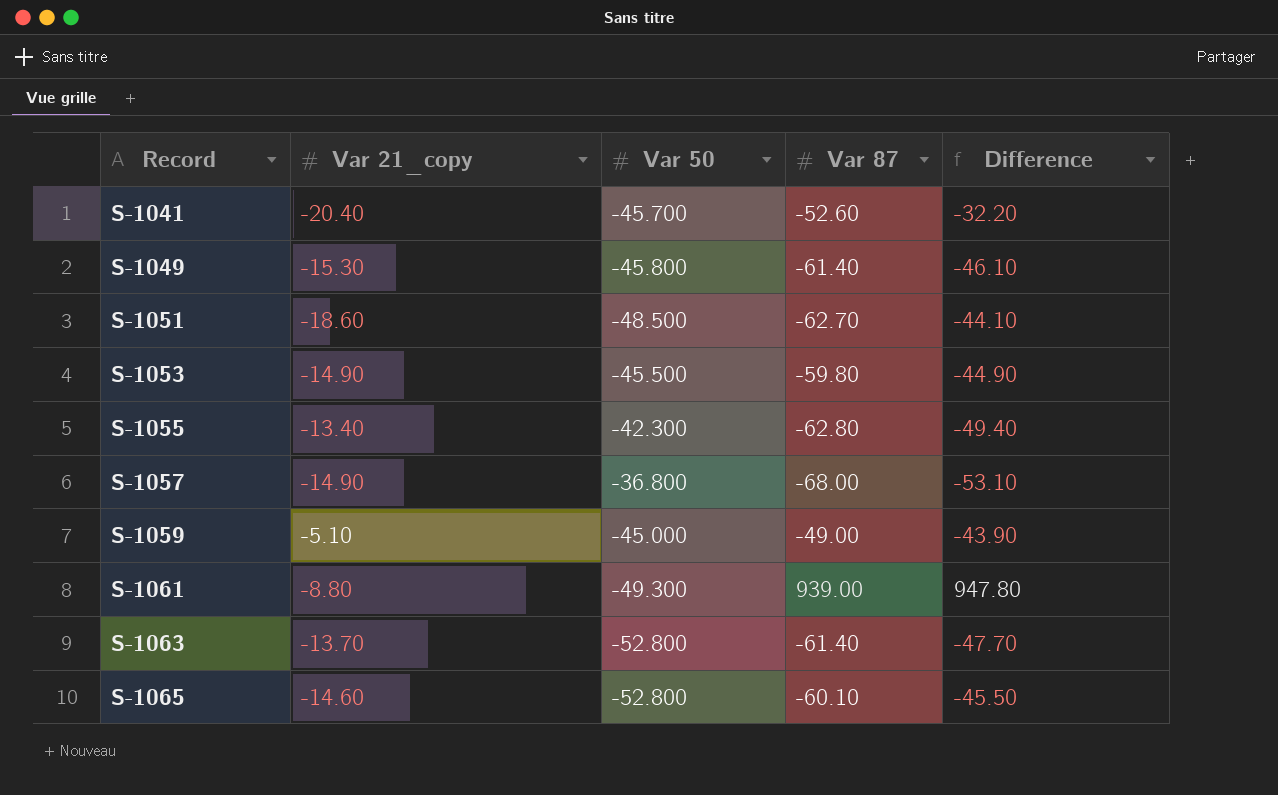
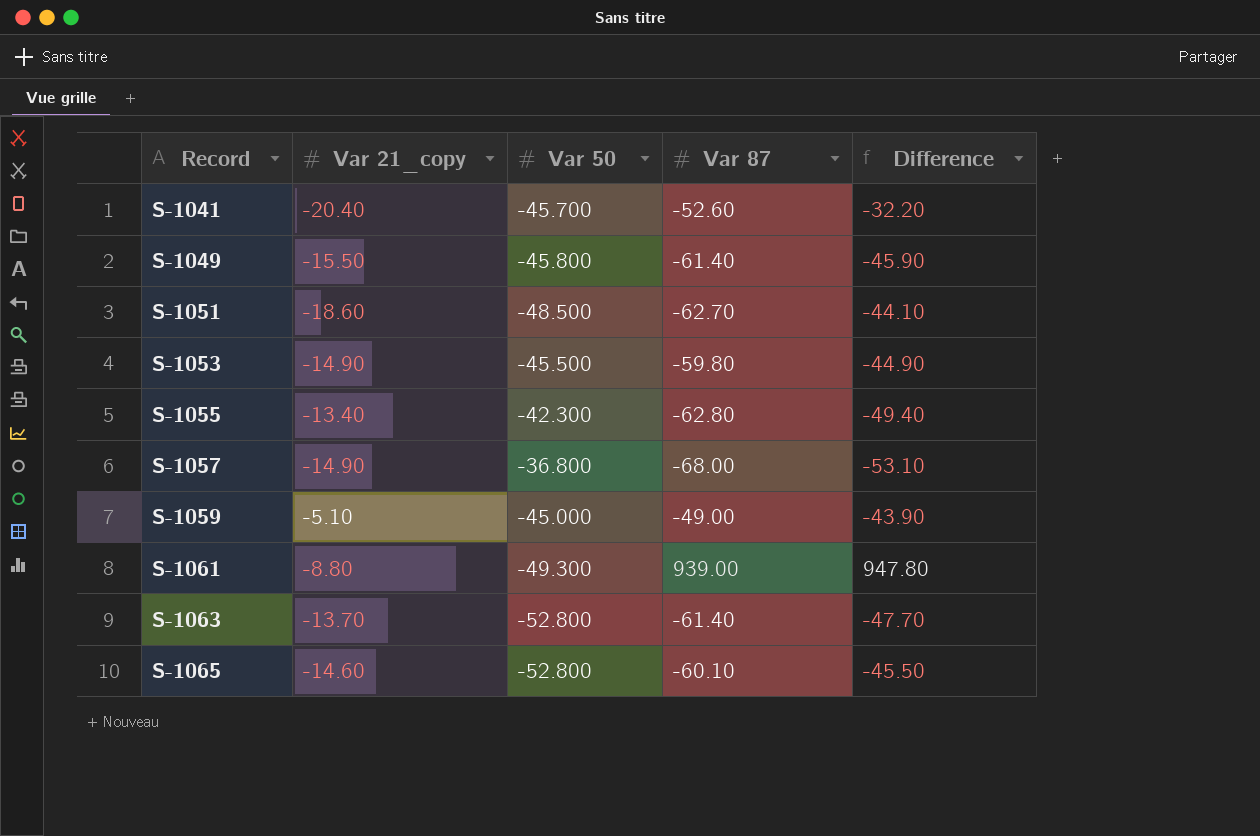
S-1049 | Var 21_copy: -15.30 -> -15.50
S-1049 | Difference: -46.10 -> -45.90

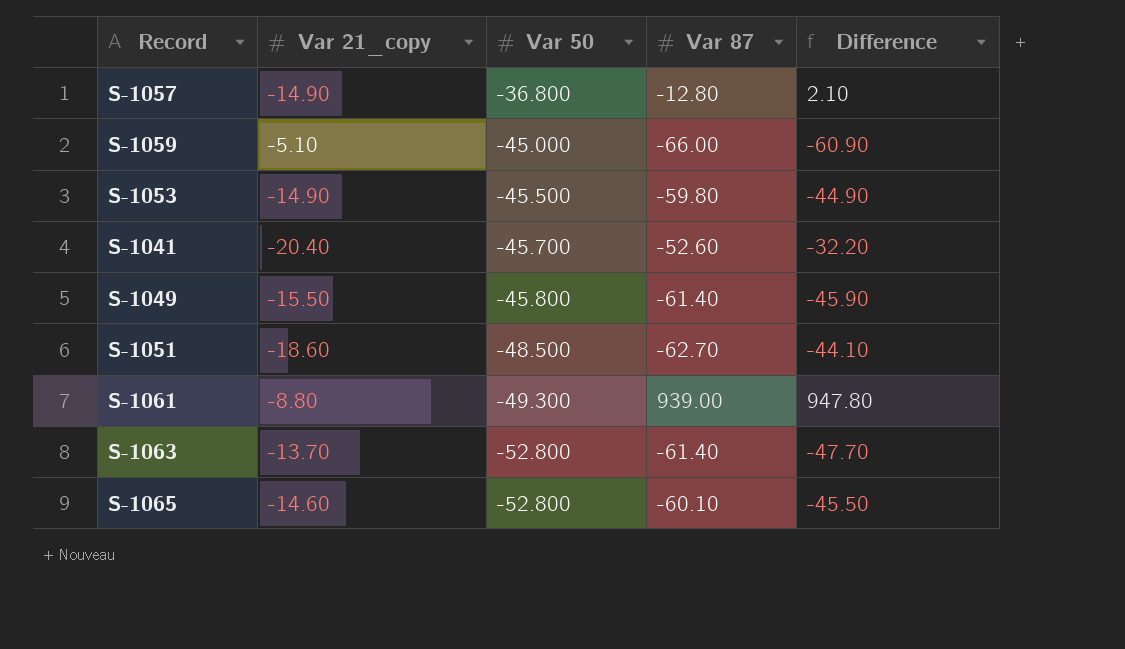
row order: Record ascending -> Var 50 descending
row S-1055: -13.40 | -42.300 | -62.80 | -49.40 -> none
S-1057 | Var 87: -68.00 -> -12.80
S-1057 | Difference: -53.10 -> 2.10
S-1059 | Var 87: -49.00 -> -66.00
S-1059 | Difference: -43.90 -> -60.90

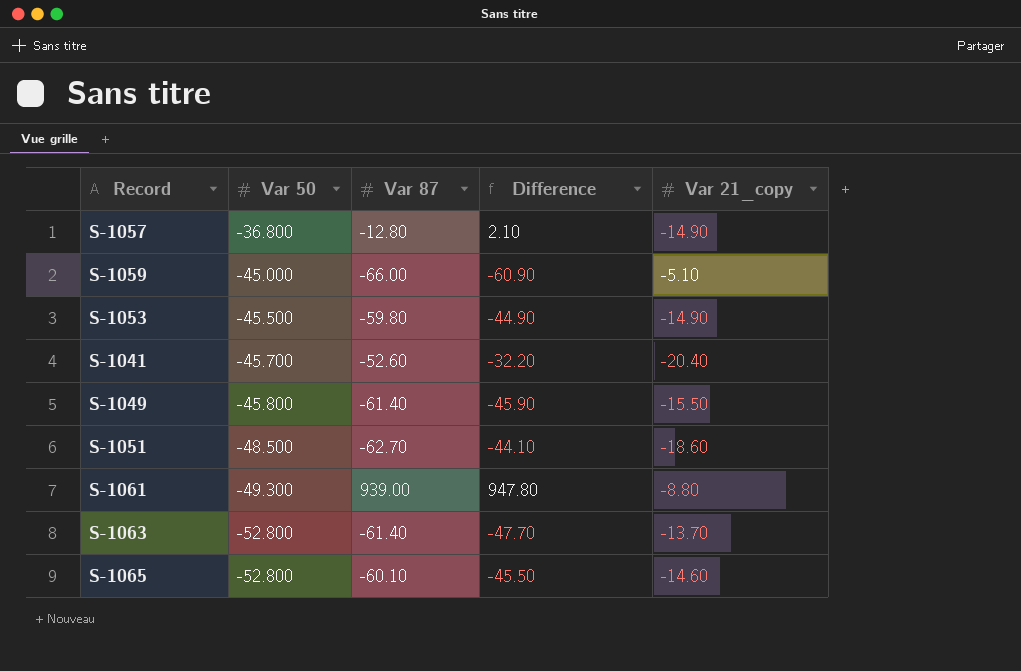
column Var 21_copy | position: 2 -> 5

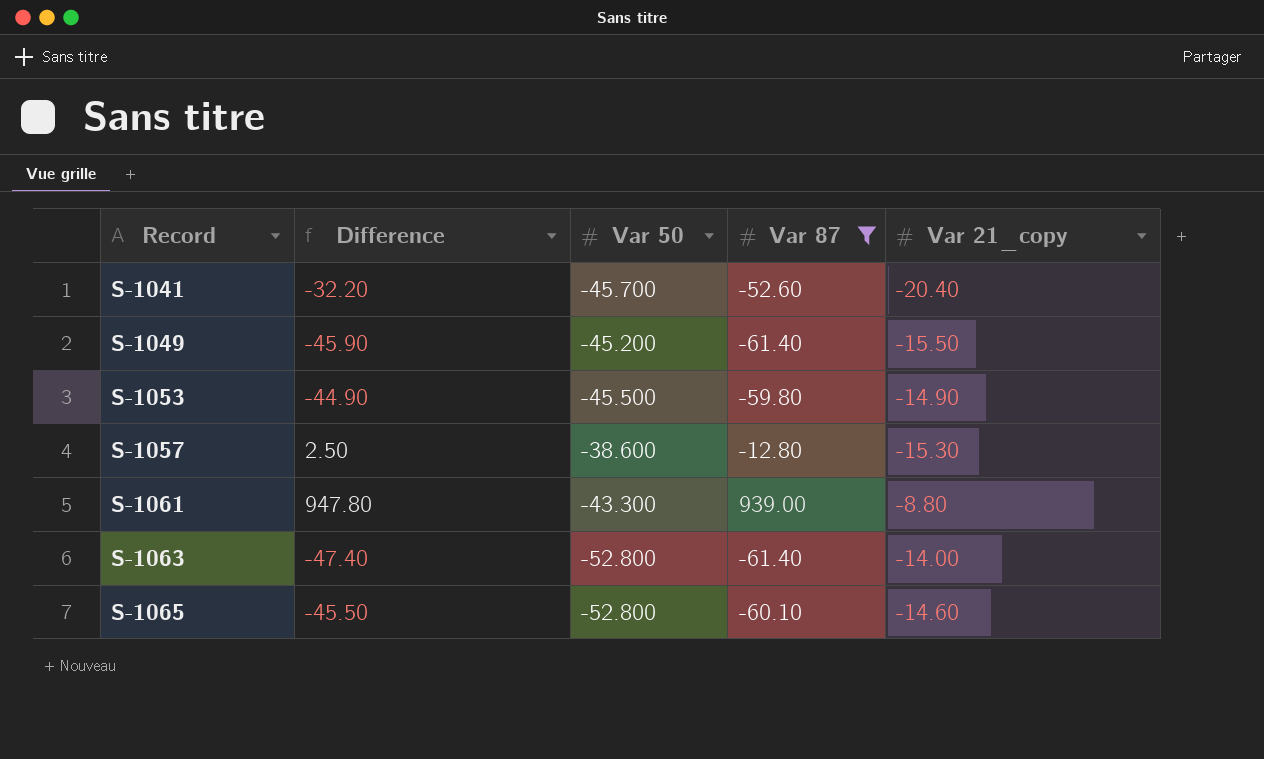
filter: none -> Var 87 >= -61.40
row order: Var 50 descending -> Record ascending
column Difference | position: 4 -> 2
S-1049 | Var 50: -45.800 -> -45.200
S-1057 | Difference: 2.10 -> 2.50
S-1057 | Var 50: -36.800 -> -38.600
S-1057 | Var 21_copy: -14.90 -> -15.30
S-1061 | Var 50: -49.300 -> -43.300
S-1063 | Difference: -47.70 -> -47.40
S-1063 | Var 21_copy: -13.70 -> -14.00

